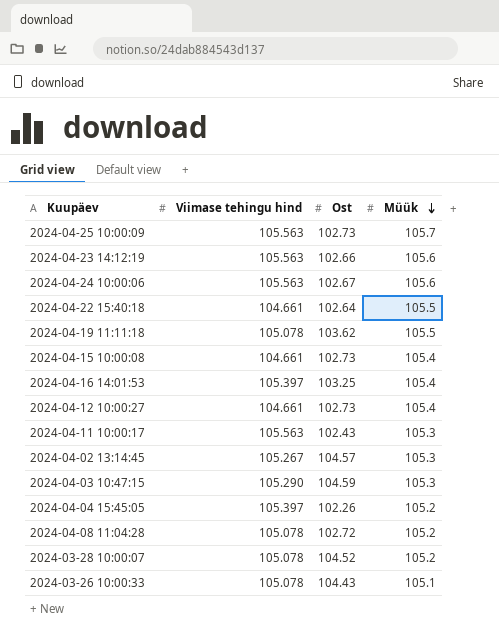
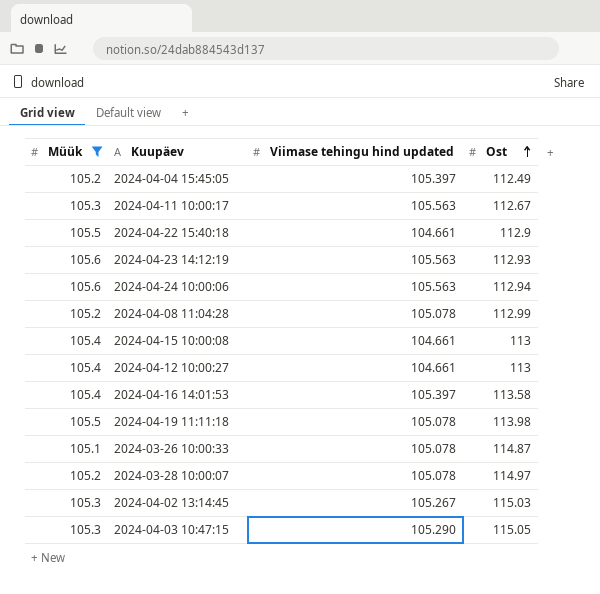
filter: none -> Müük != 105.7
row order: Müük descending -> Ost ascending
column Müük | position: 4 -> 1
column name: Viimase tehingu hind -> Viimase tehingu hind updated
2024-04-04 15:45:05 | Ost: 102.26 -> 112.49
2024-04-11 10:00:17 | Ost: 102.43 -> 112.67
2024-04-22 15:40:18 | Ost: 102.64 -> 112.9
2024-04-23 14:12:19 | Ost: 102.66 -> 112.93
2024-04-24 10:00:06 | Ost: 102.67 -> 112.94
2024-04-08 11:04:28 | Ost: 102.72 -> 112.99
2024-04-15 10:00:08 | Ost: 102.73 -> 113
2024-04-12 10:00:27 | Ost: 102.73 -> 113
2024-04-16 14:01:53 | Ost: 103.25 -> 113.58
2024-04-19 11:11:18 | Ost: 103.62 -> 113.98
2024-03-26 10:00:33 | Ost: 104.43 -> 114.87
2024-03-28 10:00:07 | Ost: 104.52 -> 114.97
2024-04-02 13:14:45 | Ost: 104.57 -> 115.03
2024-04-03 10:47:15 | Ost: 104.59 -> 115.05

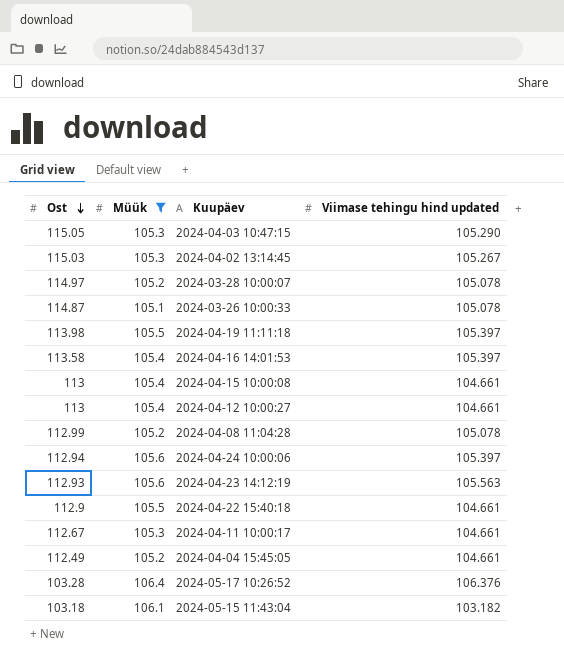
row order: Ost ascending -> Ost descending
column Ost | position: 4 -> 1
2024-04-19 11:11:18 | Viimase tehingu hind updated: 105.078 -> 105.397
2024-04-24 10:00:06 | Viimase tehingu hind updated: 105.563 -> 105.397
2024-04-11 10:00:17 | Viimase tehingu hind updated: 105.563 -> 104.661
2024-04-04 15:45:05 | Viimase tehingu hind updated: 105.397 -> 104.661
row 2024-05-17 10:26:52: none -> 103.28 | 106.4 | 106.376
row 2024-05-15 11:43:04: none -> 103.18 | 106.1 | 103.182

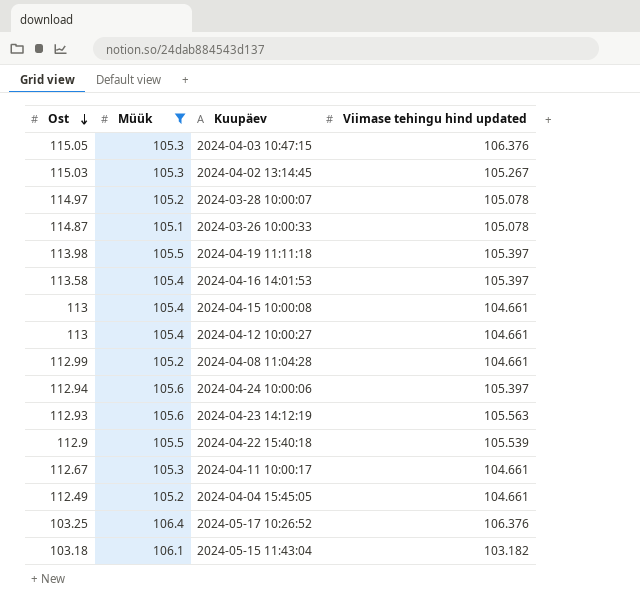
2024-04-03 10:47:15 | Viimase tehingu hind updated: 105.290 -> 106.376
2024-04-08 11:04:28 | Viimase tehingu hind updated: 105.078 -> 104.661
2024-04-22 15:40:18 | Viimase tehingu hind updated: 104.661 -> 105.539
2024-05-17 10:26:52 | Ost: 103.28 -> 103.25

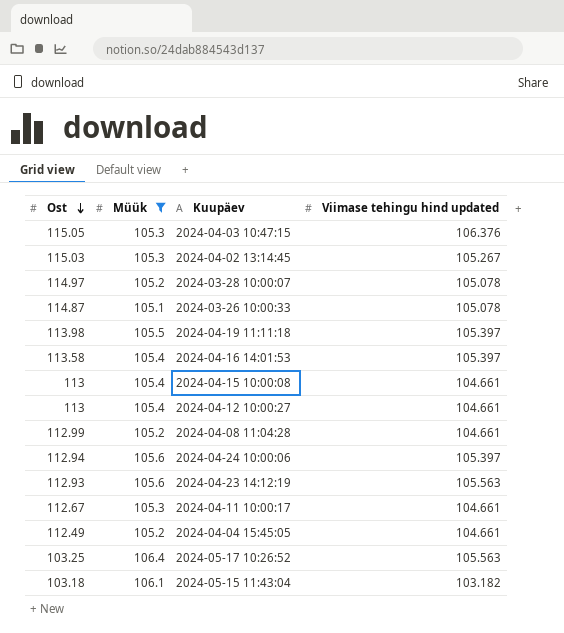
row 2024-04-22 15:40:18: 112.9 | 105.5 | 105.539 -> none
2024-05-17 10:26:52 | Viimase tehingu hind updated: 106.376 -> 105.563

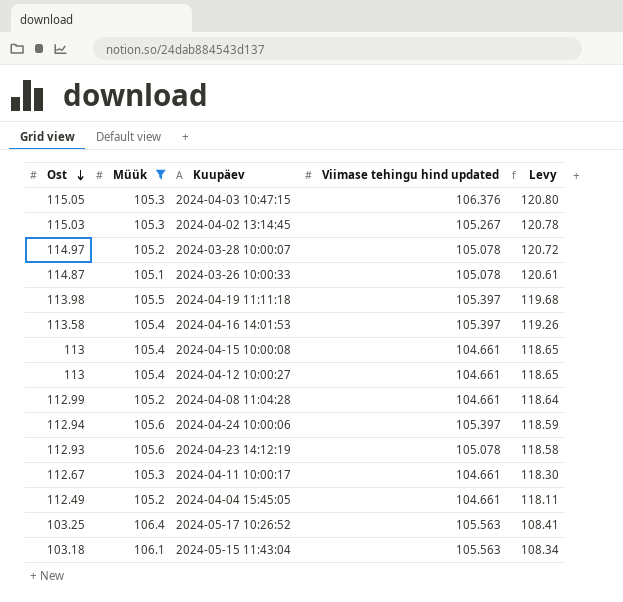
column Levy | formula: none -> [Ost] * 1.05
2024-04-23 14:12:19 | Viimase tehingu hind updated: 105.563 -> 105.078
2024-05-15 11:43:04 | Viimase tehingu hind updated: 103.182 -> 105.563

